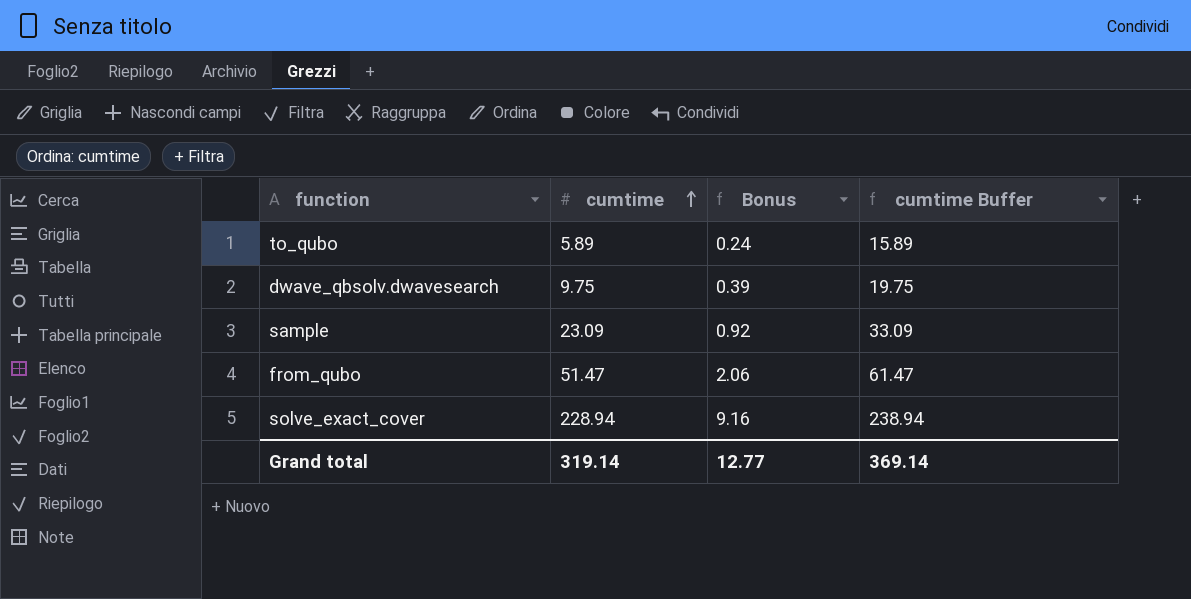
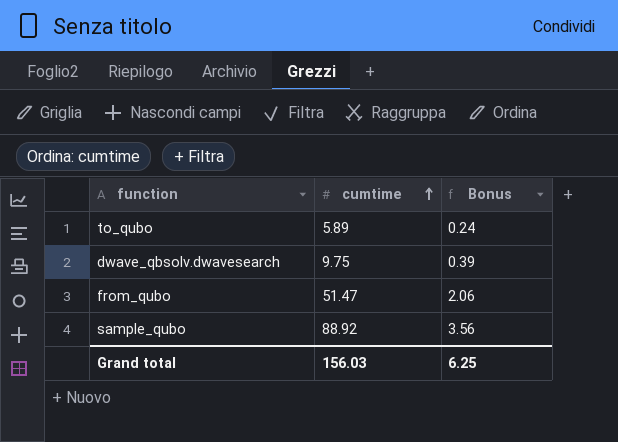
column cumtime Buffer | formula: [cumtime] + 10 -> none
row sample: 23.09 | 0.92 | 33.09 -> none
row solve_exact_cover: 228.94 | 9.16 | 238.94 -> none
row sample_qubo: none -> 88.92 | 3.56
Grand total | cumtime: 319.14 -> 156.03
Grand total | Bonus: 12.77 -> 6.25

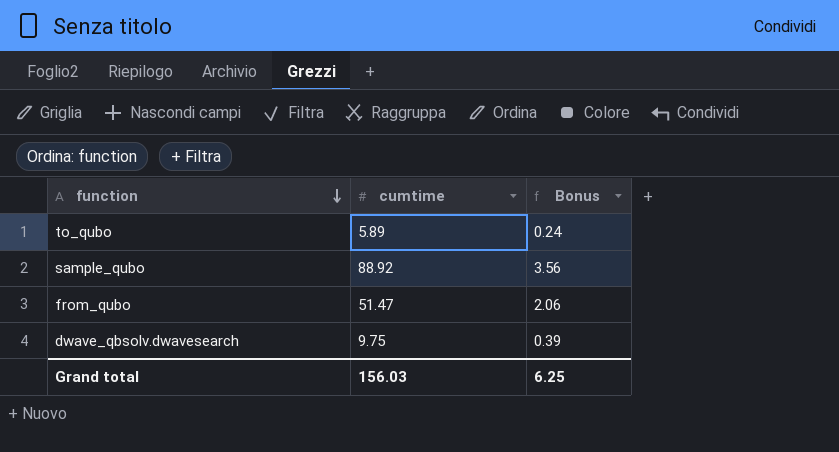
row order: cumtime ascending -> function descending

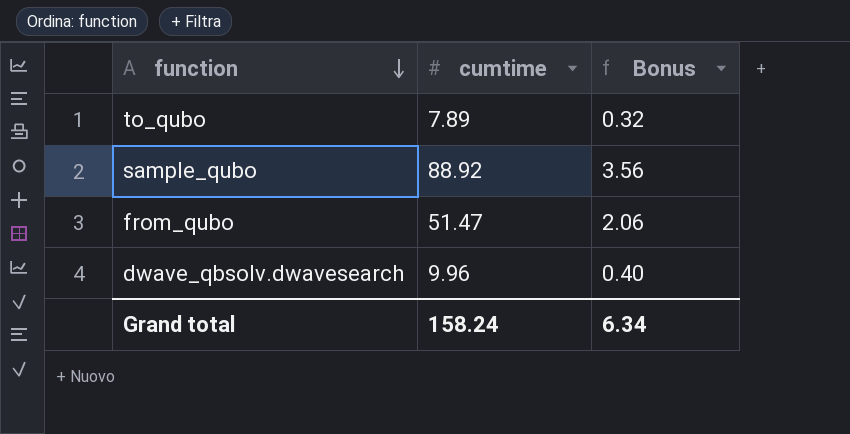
to_qubo | cumtime: 5.89 -> 7.89
to_qubo | Bonus: 0.24 -> 0.32
dwave_qbsolv.dwavesearch | cumtime: 9.75 -> 9.96
dwave_qbsolv.dwavesearch | Bonus: 0.39 -> 0.40
Grand total | cumtime: 156.03 -> 158.24
Grand total | Bonus: 6.25 -> 6.34

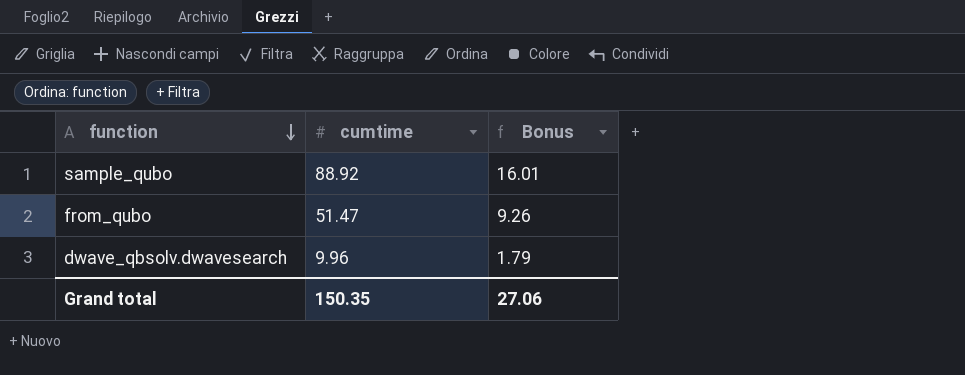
column Bonus | formula: [cumtime] * 0.04 -> [cumtime] * 0.18
row to_qubo: 7.89 | 0.32 -> none
Grand total | cumtime: 158.24 -> 150.35
Grand total | Bonus: 6.34 -> 27.06

